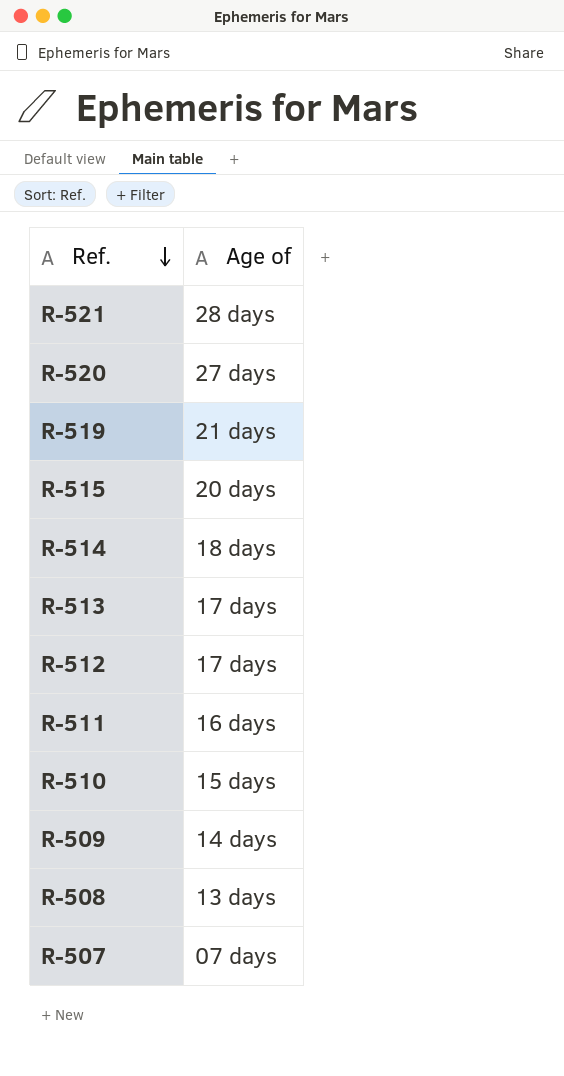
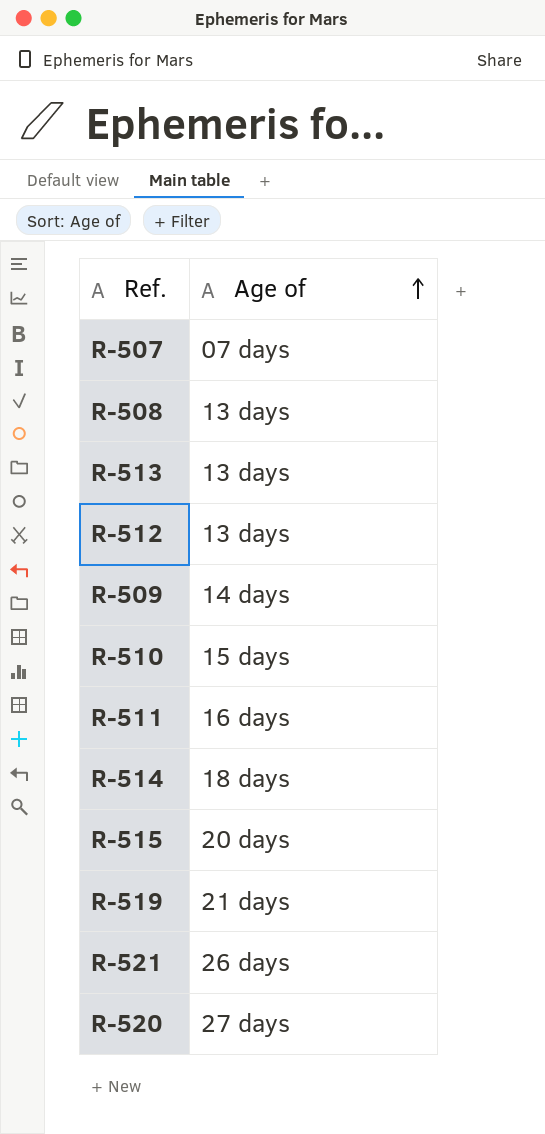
row order: Ref. descending -> Age of ascending
R-513 | Age of: 17 days -> 13 days
R-512 | Age of: 17 days -> 13 days
R-521 | Age of: 28 days -> 26 days

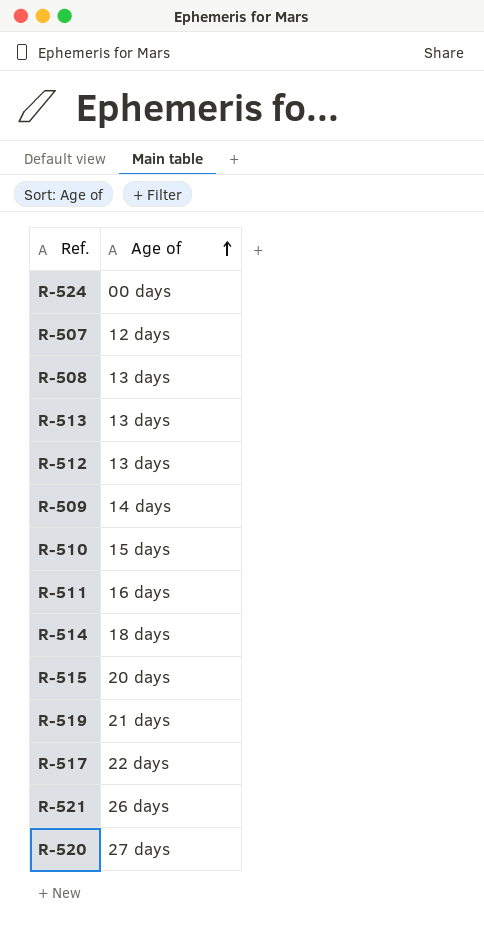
row R-524: none -> 00 days
R-507 | Age of: 07 days -> 12 days
row R-517: none -> 22 days

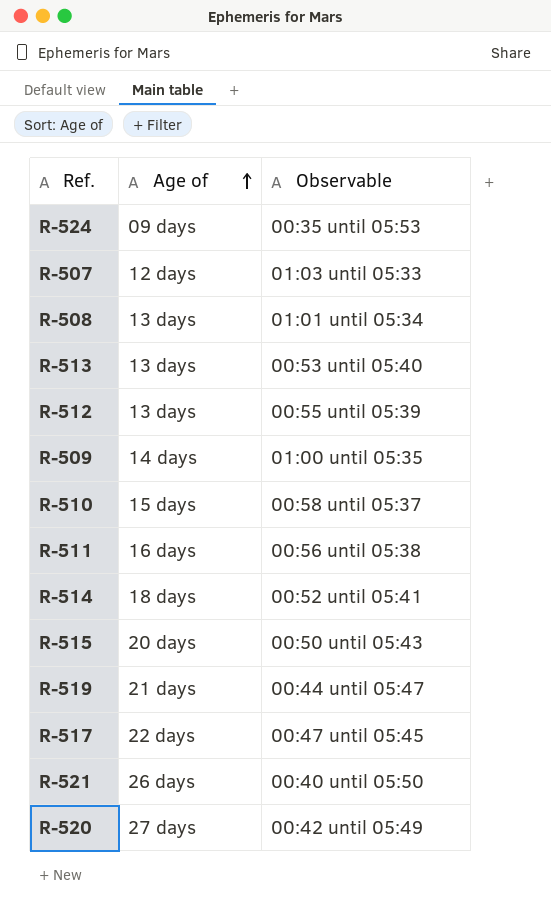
column Observable | position: none -> 3
R-524 | Age of: 00 days -> 09 days

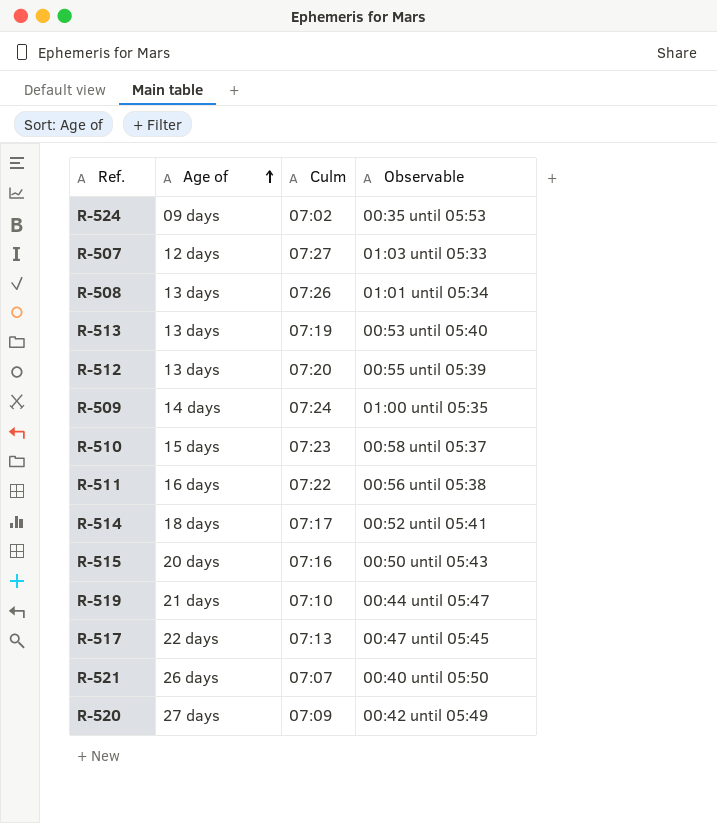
column Culm | position: none -> 3

